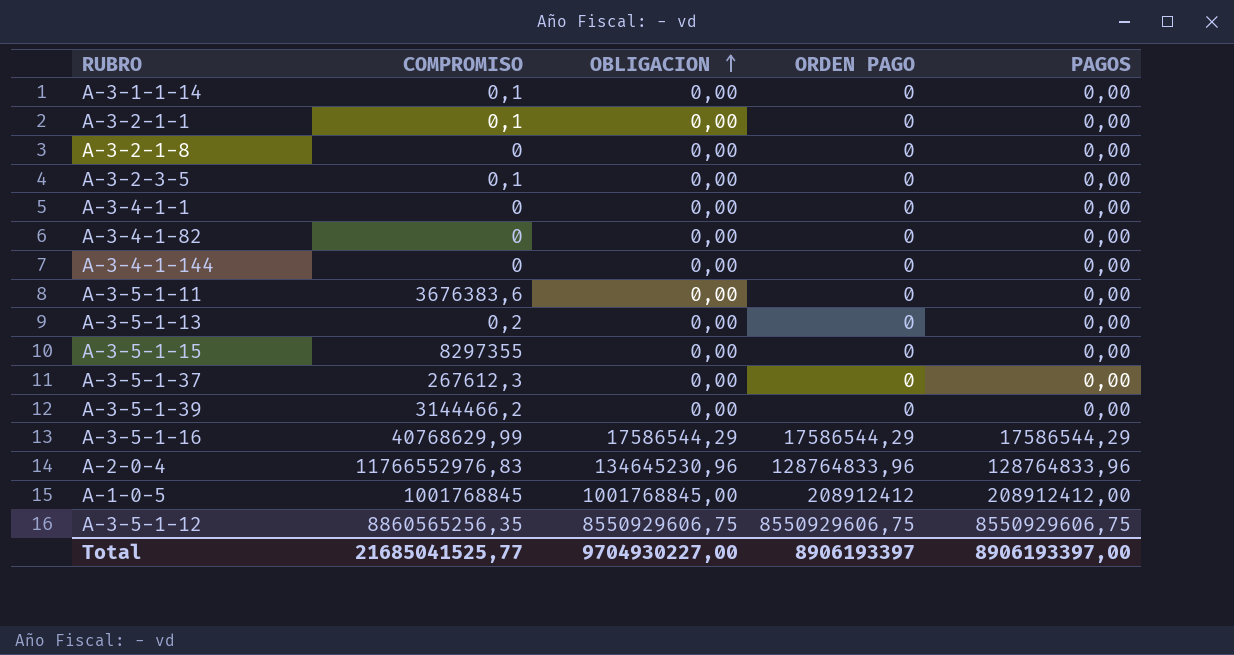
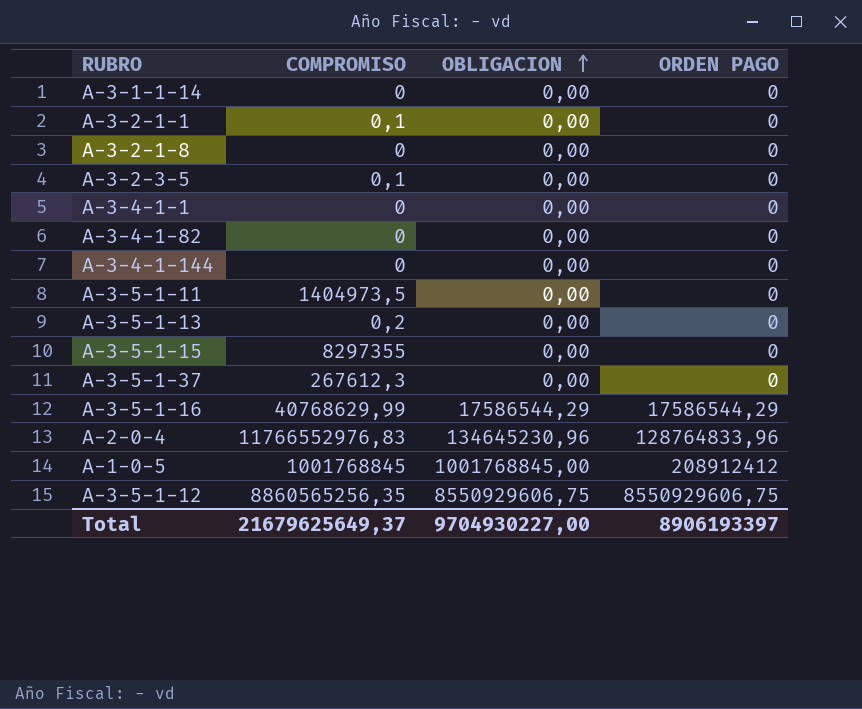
column PAGOS | position: 5 -> none
row A-3-5-1-39: 3144466,2 | 0,00 | 0 | 0,00 -> none
A-3-1-1-14 | COMPROMISO: 0,1 -> 0
A-3-5-1-11 | COMPROMISO: 3676383,6 -> 1404973,5
Total | COMPROMISO: 21685041525,77 -> 21679625649,37

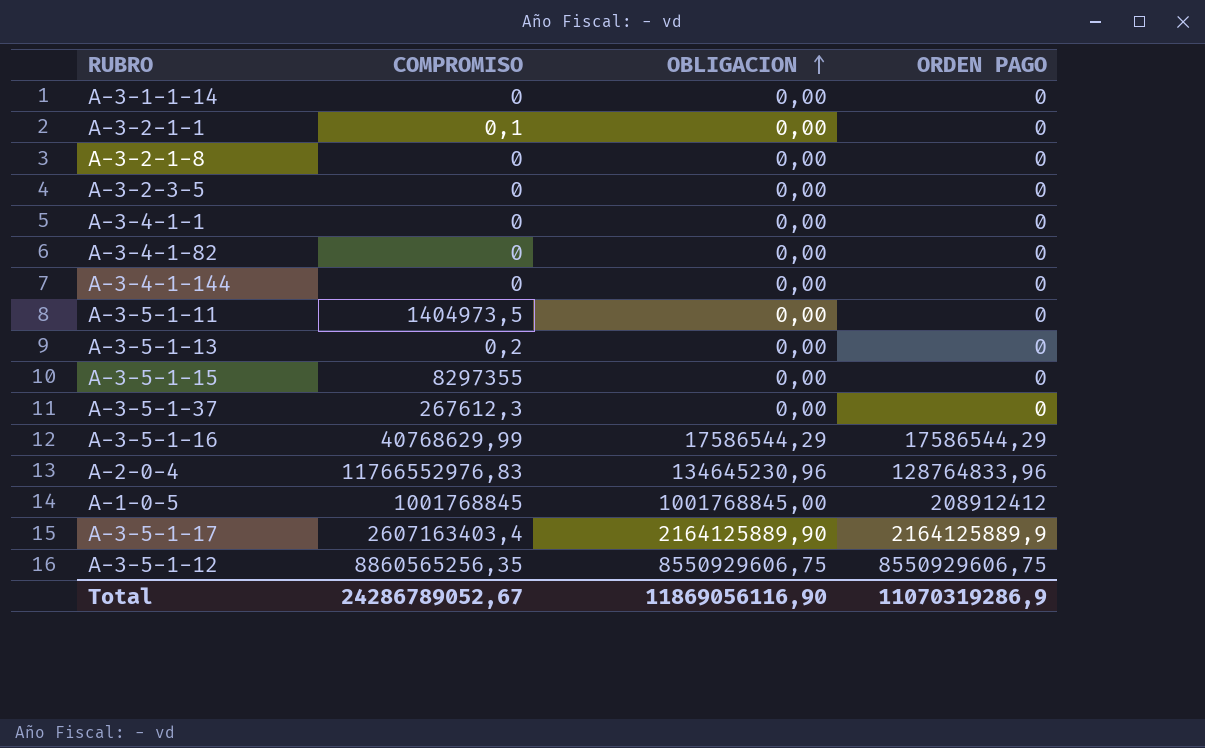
A-3-2-3-5 | COMPROMISO: 0,1 -> 0
row A-3-5-1-17: none -> 2607163403,4 | 2164125889,90 | 2164125889,9
Total | COMPROMISO: 21679625649,37 -> 24286789052,67
Total | OBLIGACION: 9704930227,00 -> 11869056116,90
Total | ORDEN PAGO: 8906193397 -> 11070319286,9

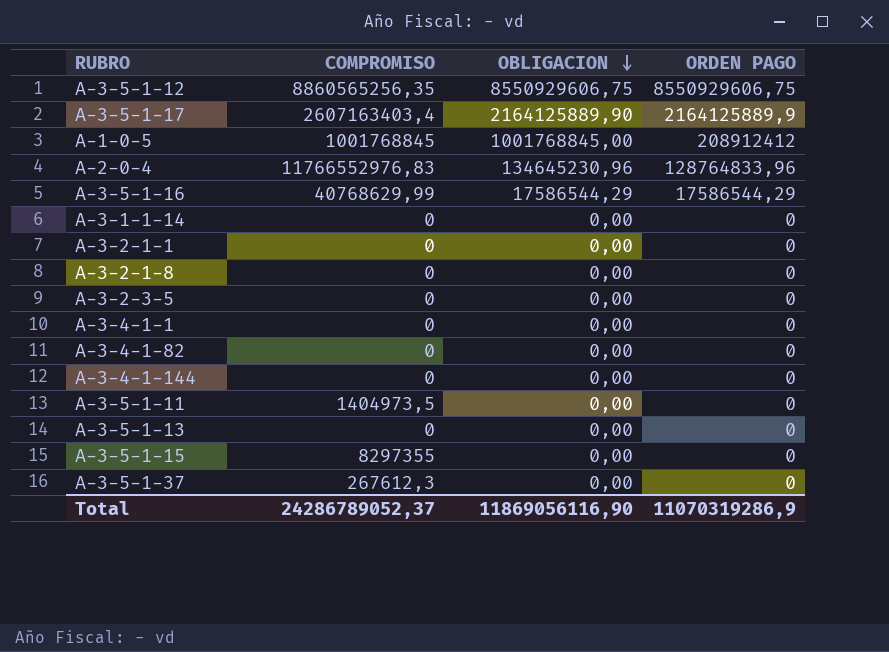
row order: OBLIGACION ascending -> OBLIGACION descending
A-3-2-1-1 | COMPROMISO: 0,1 -> 0
A-3-5-1-13 | COMPROMISO: 0,2 -> 0
Total | COMPROMISO: 24286789052,67 -> 24286789052,37

